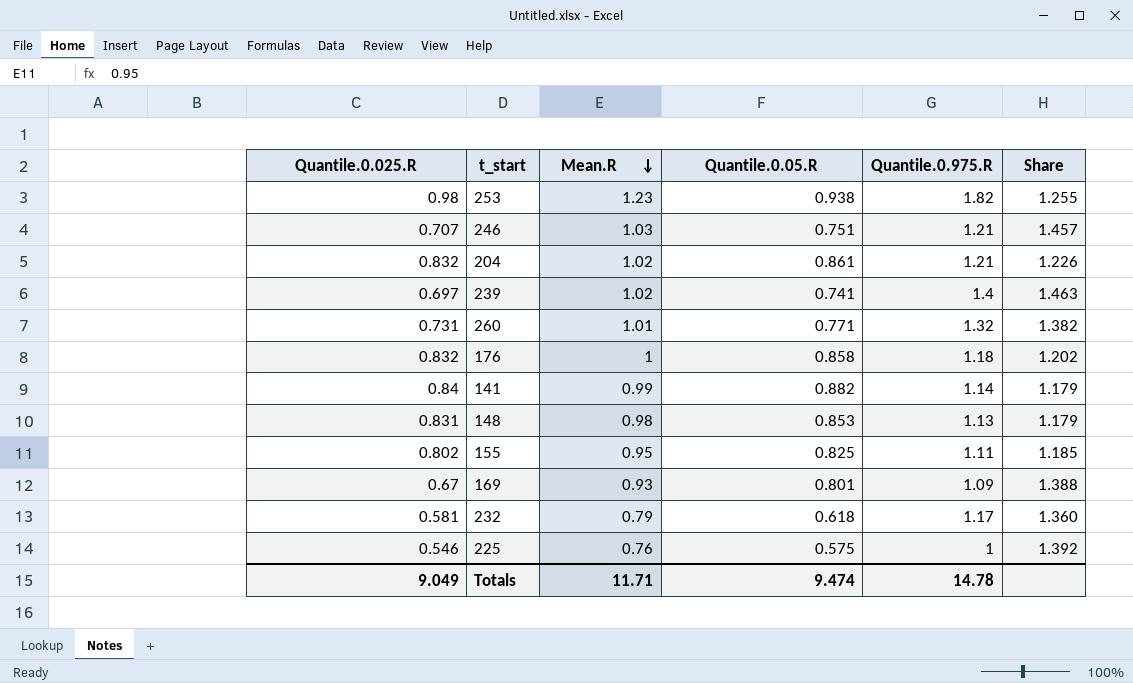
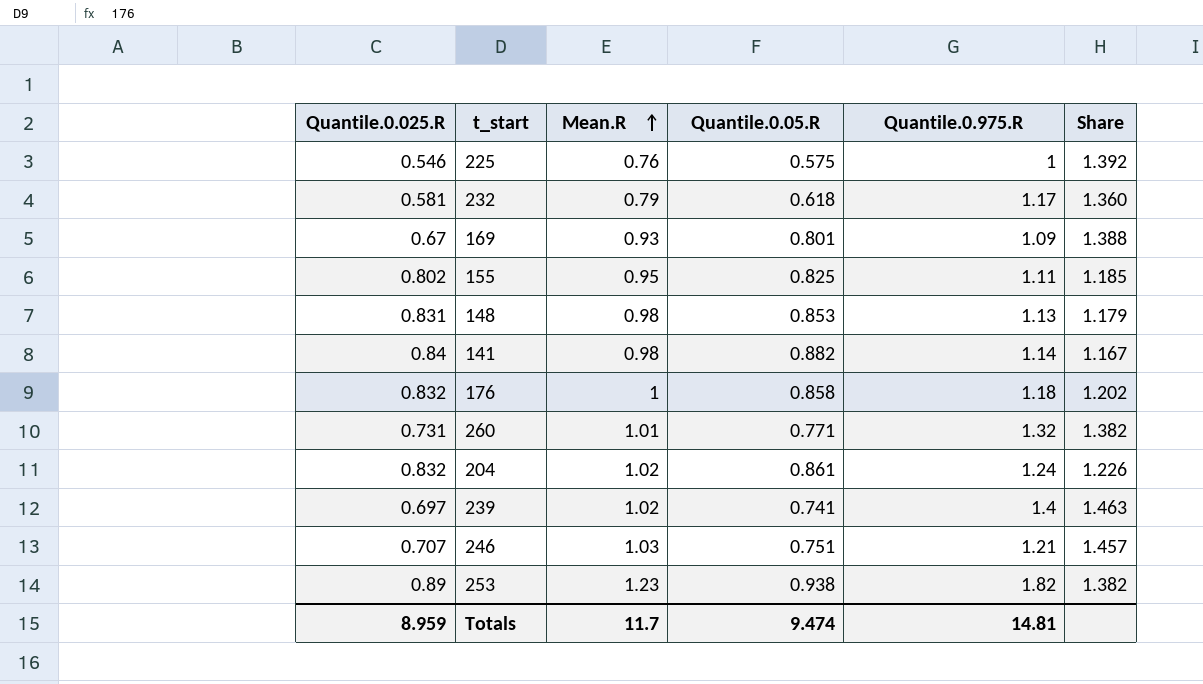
row order: Mean.R descending -> Mean.R ascending
141 | Mean.R: 0.99 -> 0.98
141 | Share: 1.179 -> 1.167
204 | Quantile.0.975.R: 1.21 -> 1.24
253 | Quantile.0.025.R: 0.98 -> 0.89
253 | Share: 1.255 -> 1.382
Totals | Quantile.0.025.R: 9.049 -> 8.959
Totals | Mean.R: 11.71 -> 11.7
Totals | Quantile.0.975.R: 14.78 -> 14.81

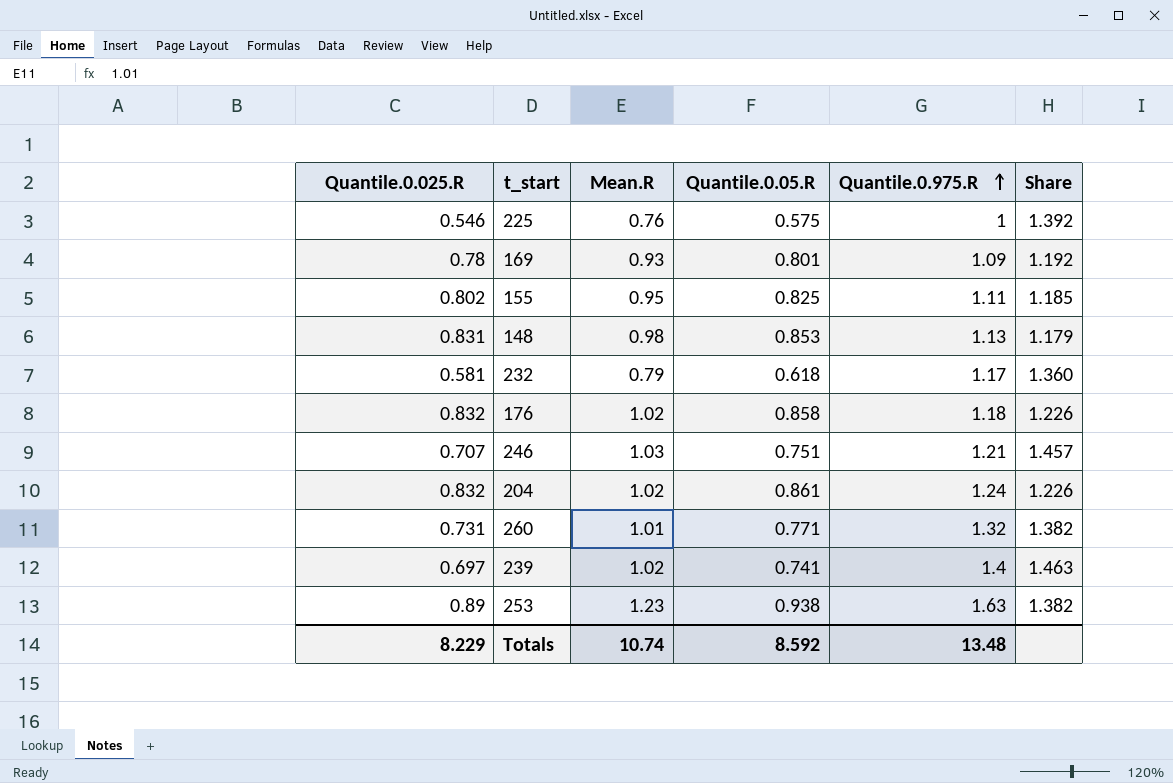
row order: Mean.R ascending -> Quantile.0.975.R ascending
row 141: 0.84 | 0.98 | 0.882 | 1.14 | 1.167 -> none
169 | Quantile.0.025.R: 0.67 -> 0.78
169 | Share: 1.388 -> 1.192
176 | Mean.R: 1 -> 1.02
176 | Share: 1.202 -> 1.226
253 | Quantile.0.975.R: 1.82 -> 1.63
Totals | Quantile.0.025.R: 8.959 -> 8.229
Totals | Mean.R: 11.7 -> 10.74
Totals | Quantile.0.05.R: 9.474 -> 8.592
Totals | Quantile.0.975.R: 14.81 -> 13.48

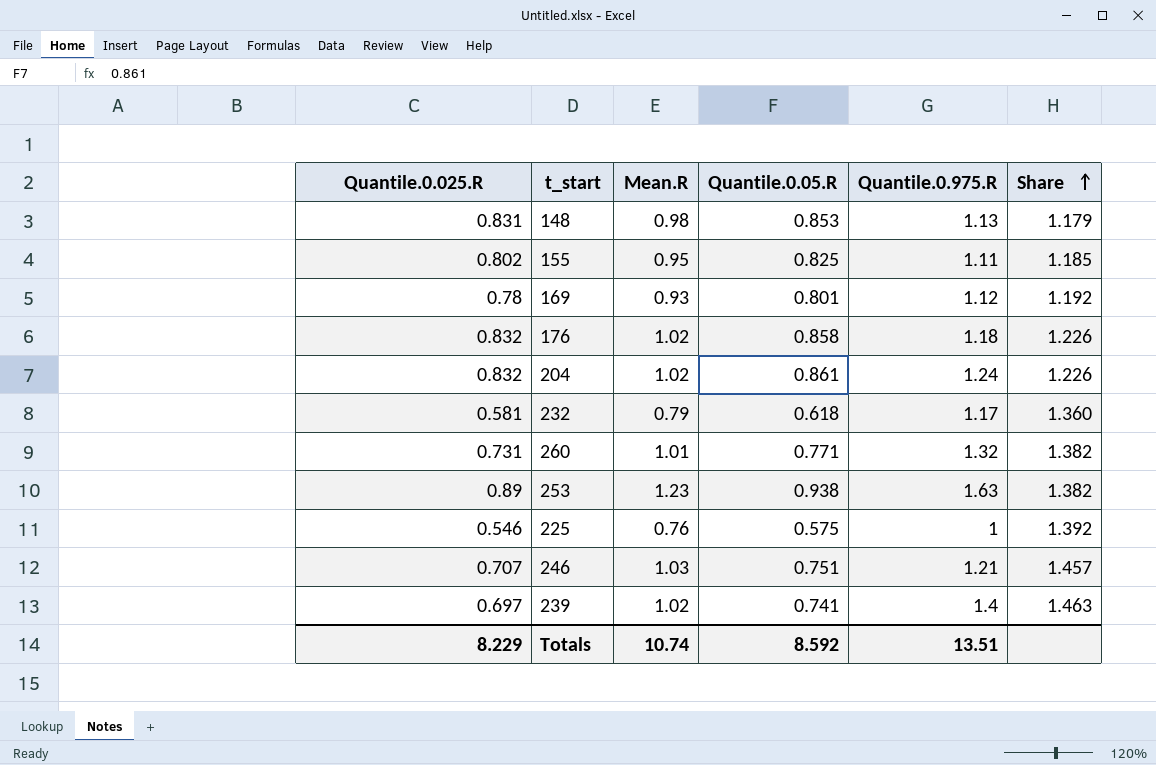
row order: Quantile.0.975.R ascending -> Share ascending
169 | Quantile.0.975.R: 1.09 -> 1.12
Totals | Quantile.0.975.R: 13.48 -> 13.51

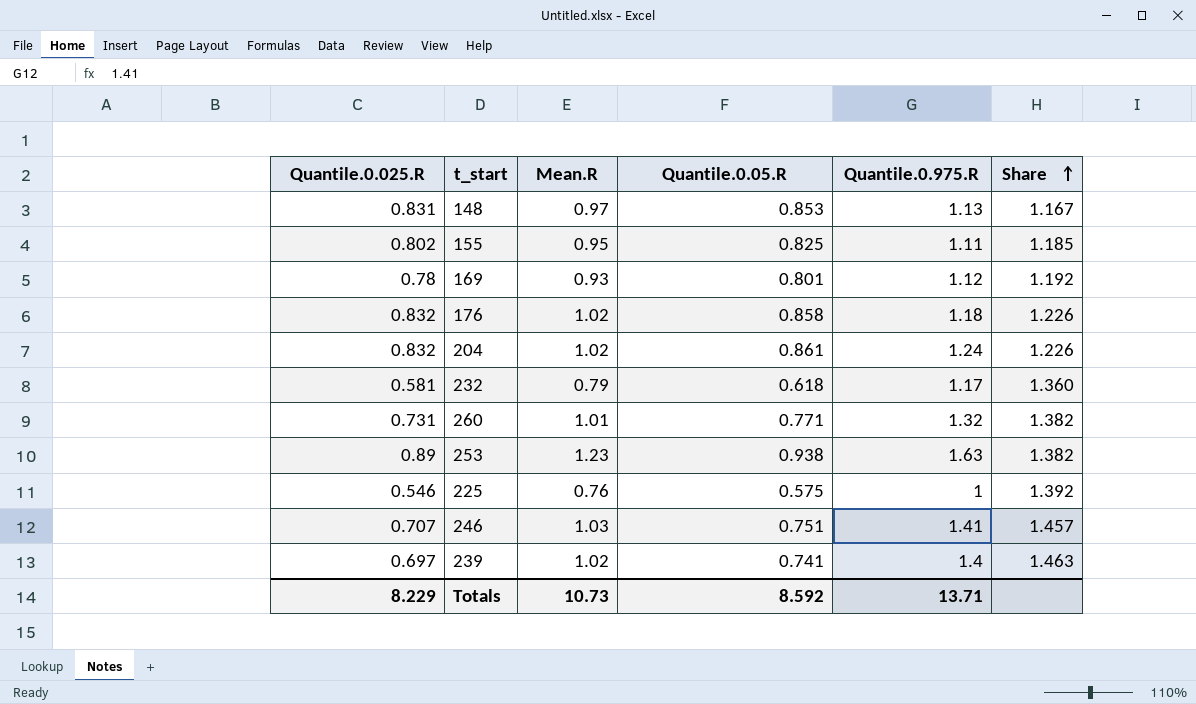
148 | Mean.R: 0.98 -> 0.97
148 | Share: 1.179 -> 1.167
246 | Quantile.0.975.R: 1.21 -> 1.41
Totals | Mean.R: 10.74 -> 10.73
Totals | Quantile.0.975.R: 13.51 -> 13.71

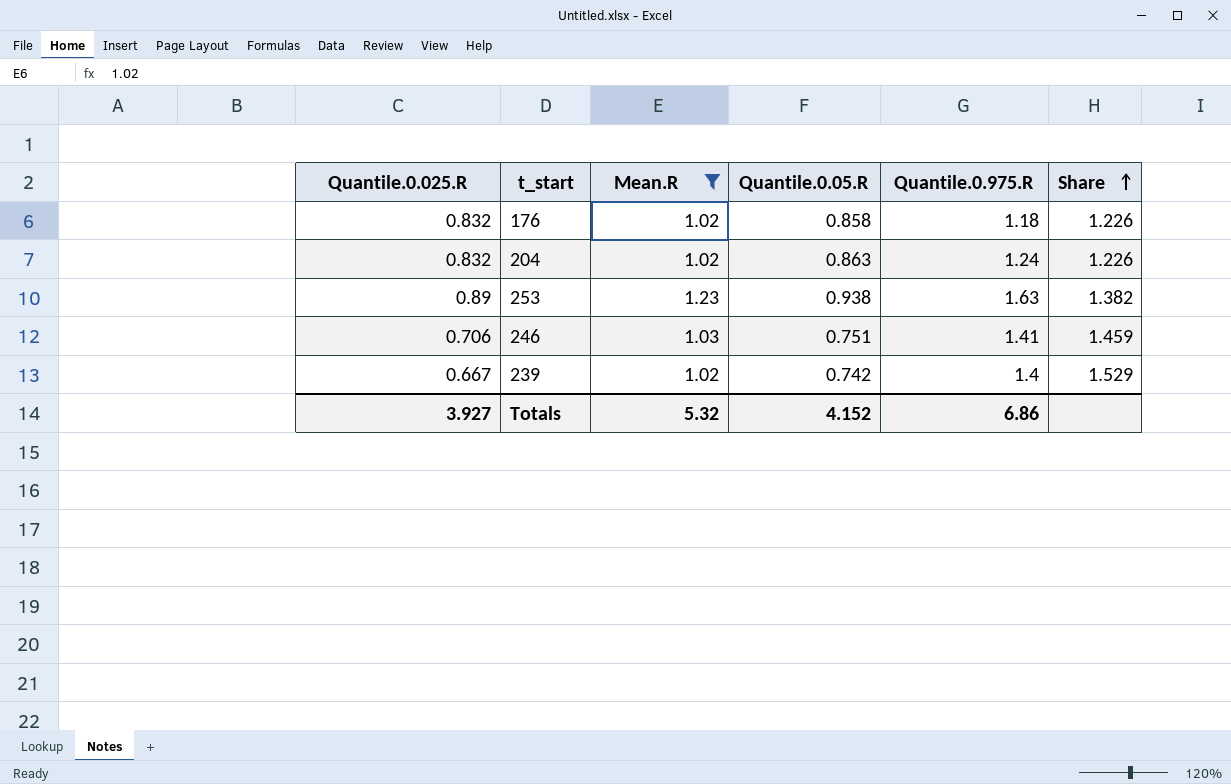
filter: none -> Mean.R >= 1.02
204 | Quantile.0.05.R: 0.861 -> 0.863
246 | Quantile.0.025.R: 0.707 -> 0.706
246 | Share: 1.457 -> 1.459
239 | Quantile.0.025.R: 0.697 -> 0.667
239 | Quantile.0.05.R: 0.741 -> 0.742
239 | Share: 1.463 -> 1.529
Totals | Quantile.0.025.R: 8.229 -> 3.927
Totals | Mean.R: 10.73 -> 5.32
Totals | Quantile.0.05.R: 8.592 -> 4.152
Totals | Quantile.0.975.R: 13.71 -> 6.86

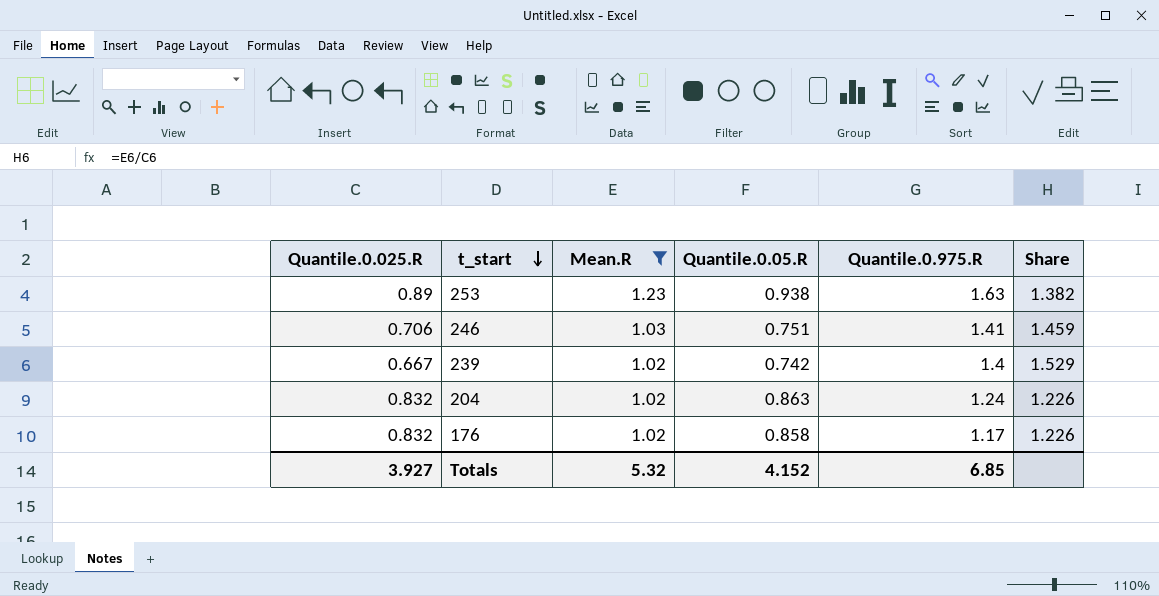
row order: Share ascending -> t_start descending
176 | Quantile.0.975.R: 1.18 -> 1.17
Totals | Quantile.0.975.R: 6.86 -> 6.85

